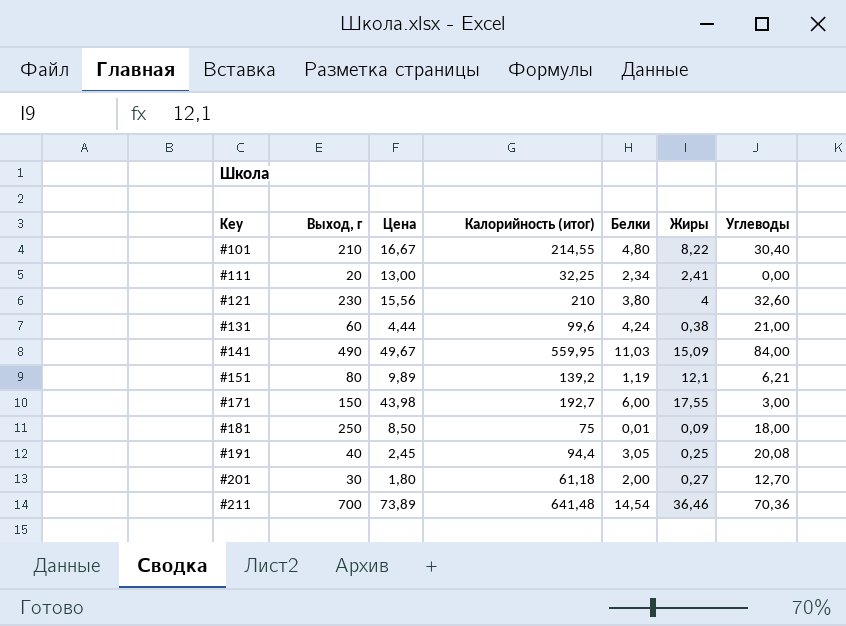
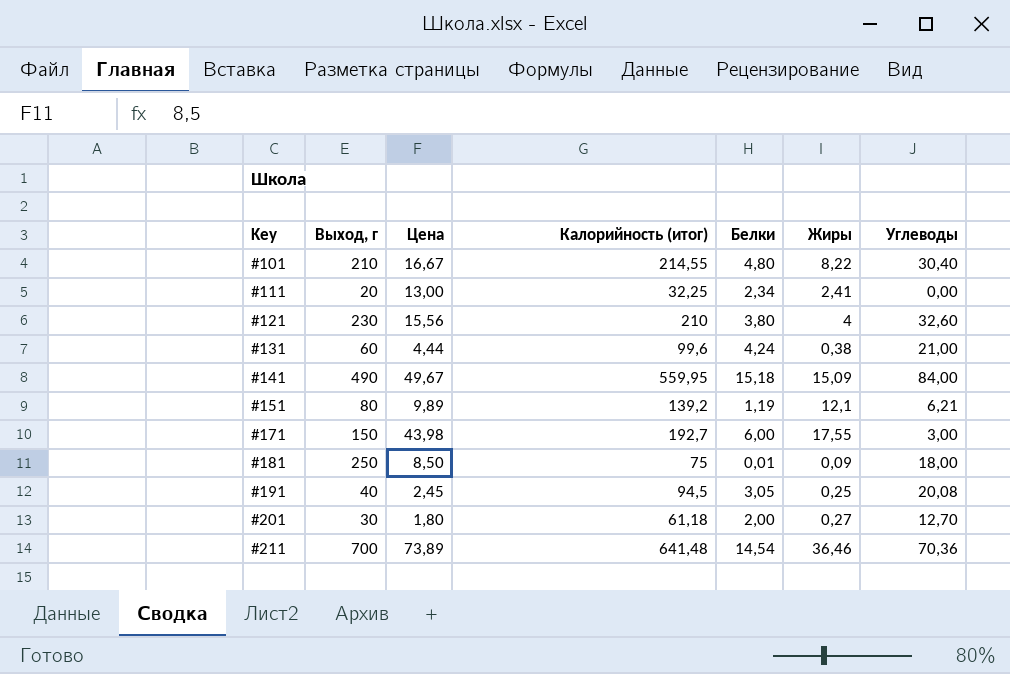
#141 | Белки: 11,03 -> 15,18
#191 | Калорийность (итог): 94,4 -> 94,5

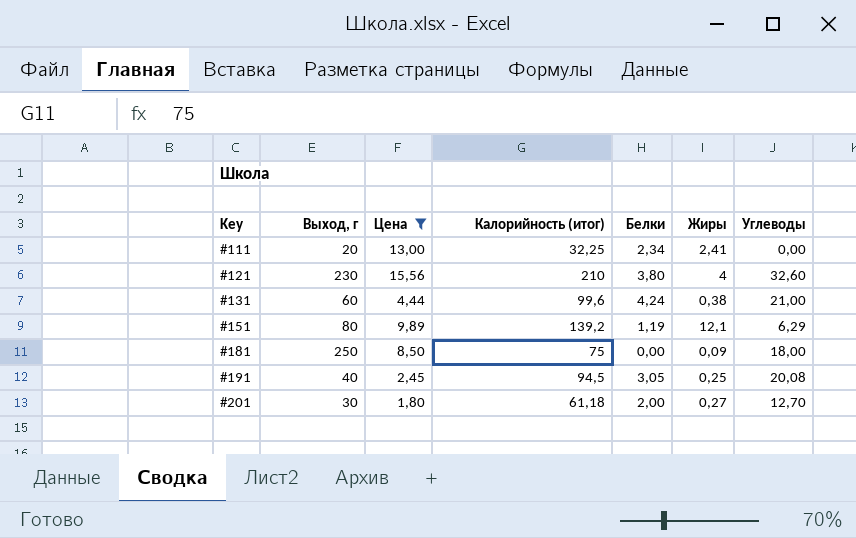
filter: none -> Цена <= 15,56
#151 | Углеводы: 6,21 -> 6,29
#181 | Белки: 0,01 -> 0,00

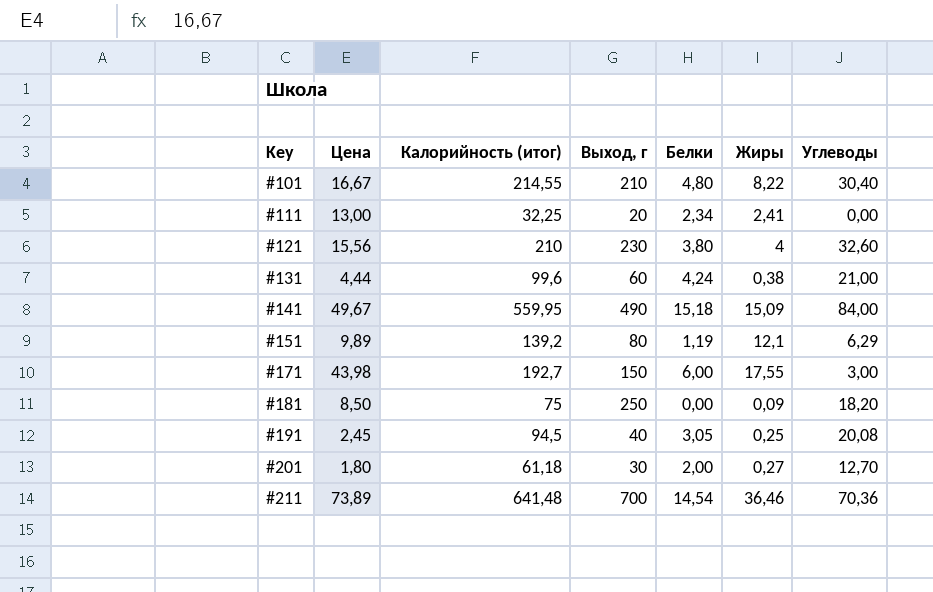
filter: Цена <= 15,56 -> none
column Выход, г | position: 2 -> 4
#181 | Углеводы: 18,00 -> 18,20

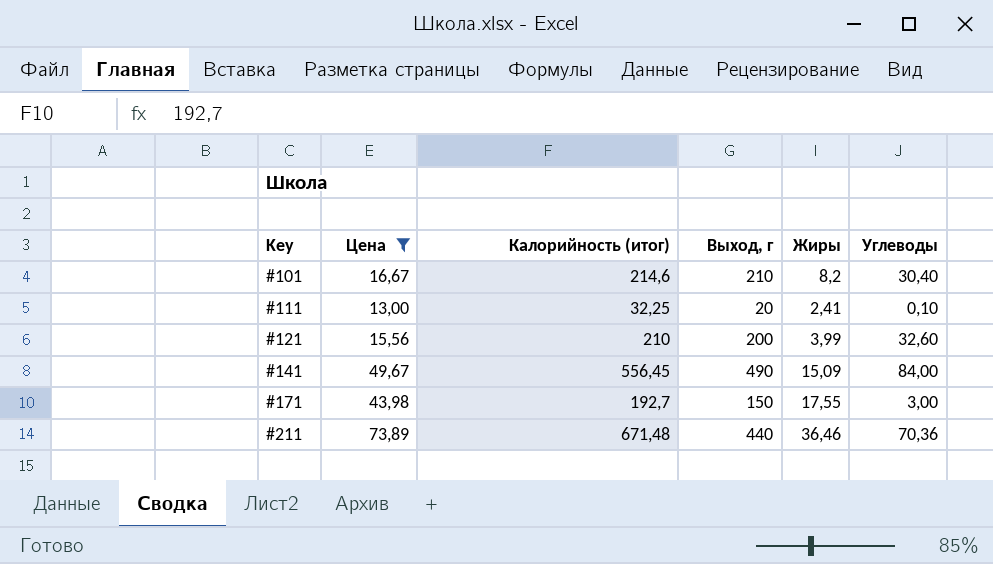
filter: none -> Цена >= 13,00
column Белки | position: 5 -> none
#101 | Калорийность (итог): 214,55 -> 214,6
#101 | Жиры: 8,22 -> 8,2
#111 | Углеводы: 0,00 -> 0,10
#121 | Выход, г: 230 -> 200
#121 | Жиры: 4 -> 3,99
#141 | Калорийность (итог): 559,95 -> 556,45
#211 | Калорийность (итог): 641,48 -> 671,48
#211 | Выход, г: 700 -> 440

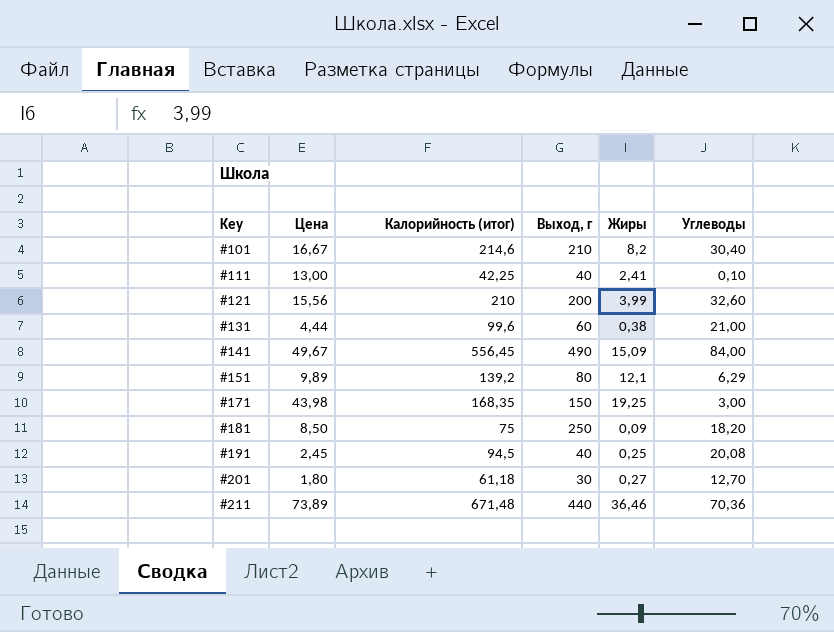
filter: Цена >= 13,00 -> none
#111 | Калорийность (итог): 32,25 -> 42,25
#111 | Выход, г: 20 -> 40
#171 | Калорийность (итог): 192,7 -> 168,35
#171 | Жиры: 17,55 -> 19,25

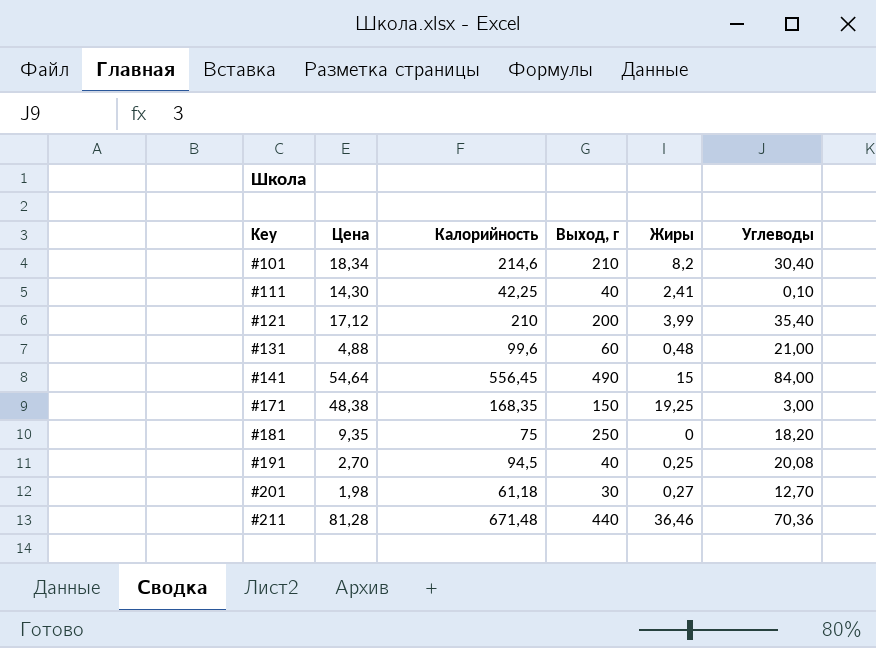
column name: Калорийность (итог) -> Калорийность
row #151: 9,89 | 139,2 | 80 | 12,1 | 6,29 -> none
#101 | Цена: 16,67 -> 18,34
#111 | Цена: 13,00 -> 14,30
#121 | Цена: 15,56 -> 17,12
#121 | Углеводы: 32,60 -> 35,40
#131 | Цена: 4,44 -> 4,88
#131 | Жиры: 0,38 -> 0,48
#141 | Цена: 49,67 -> 54,64
#141 | Жиры: 15,09 -> 15
#171 | Цена: 43,98 -> 48,38
#181 | Цена: 8,50 -> 9,35
#181 | Жиры: 0,09 -> 0
#191 | Цена: 2,45 -> 2,70
#201 | Цена: 1,80 -> 1,98
#211 | Цена: 73,89 -> 81,28

